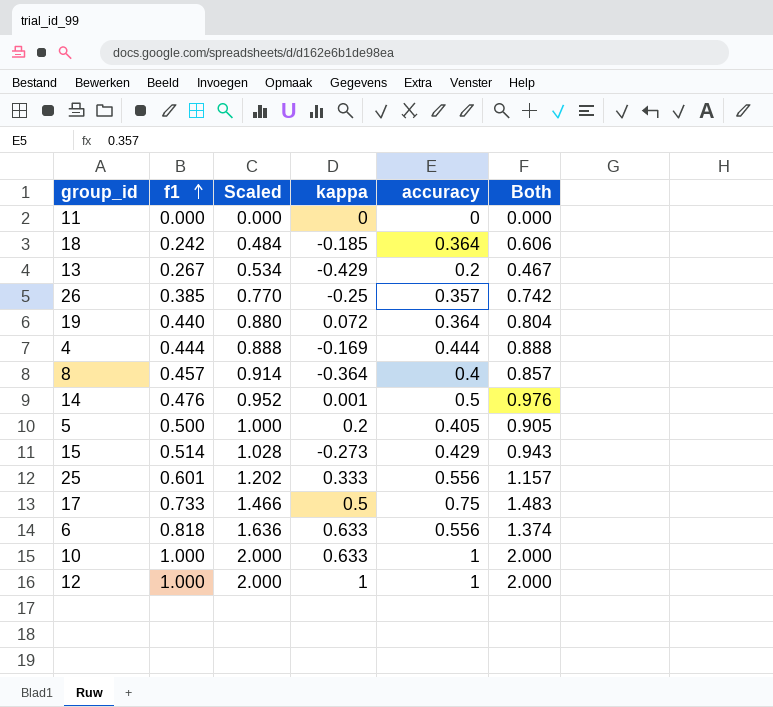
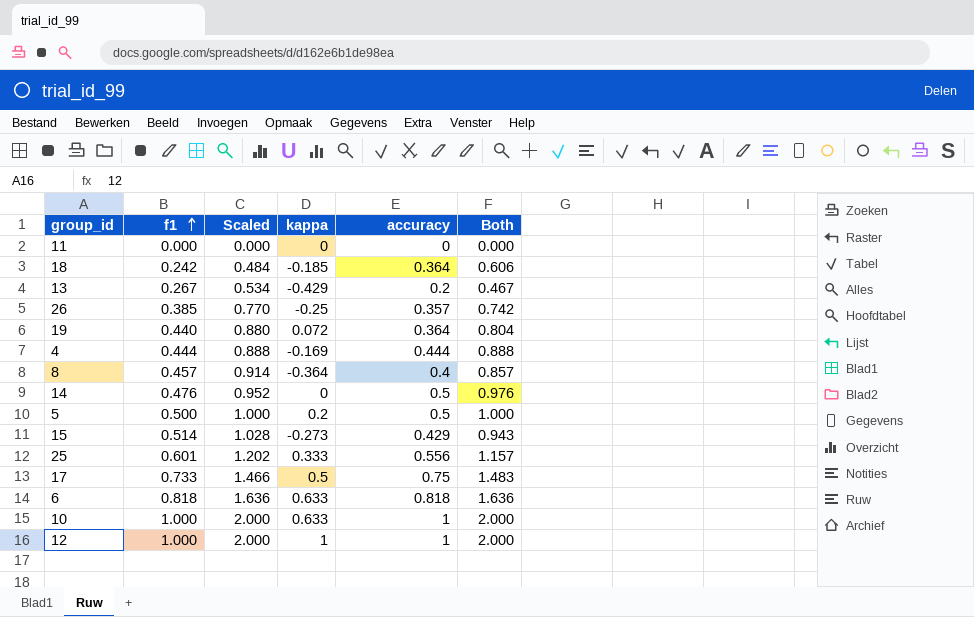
14 | kappa: 0.001 -> 0
5 | accuracy: 0.405 -> 0.5
5 | Both: 0.905 -> 1.000
6 | accuracy: 0.556 -> 0.818
6 | Both: 1.374 -> 1.636

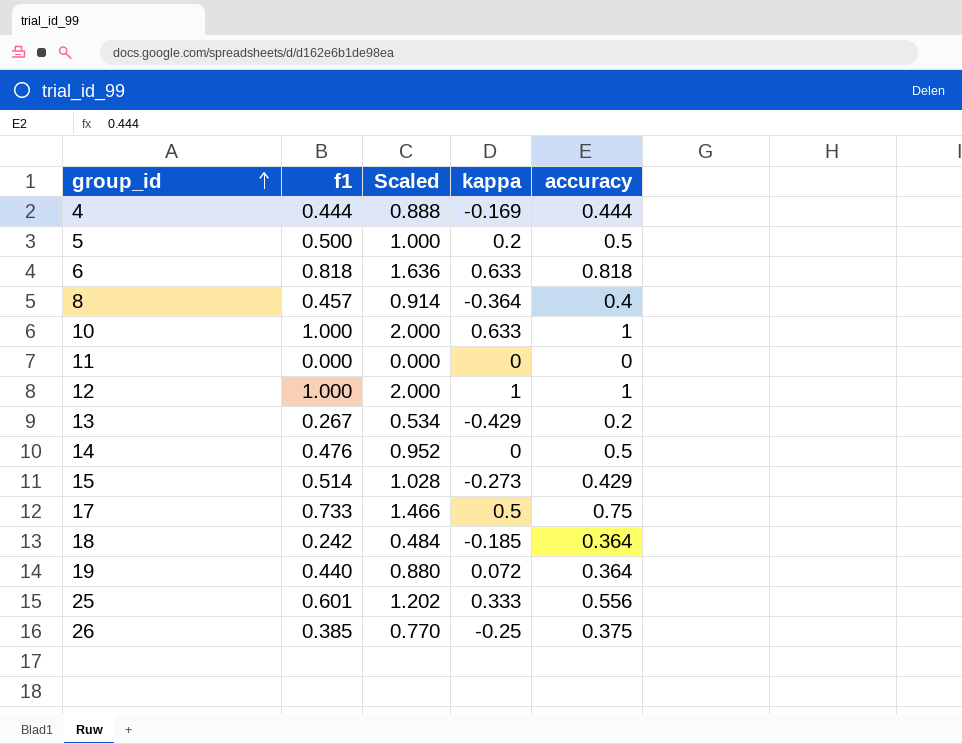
row order: f1 ascending -> group_id ascending
column Both | formula: [f1] + [accuracy] -> none
26 | accuracy: 0.357 -> 0.375

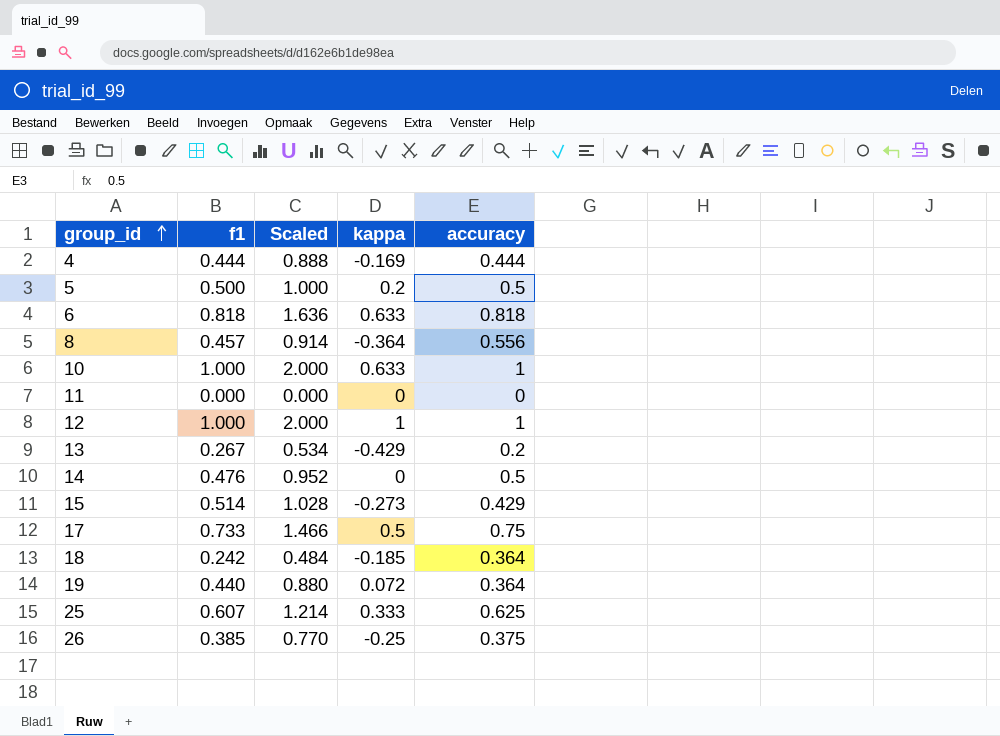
8 | accuracy: 0.4 -> 0.556
25 | f1: 0.601 -> 0.607
25 | Scaled: 1.202 -> 1.214
25 | accuracy: 0.556 -> 0.625

